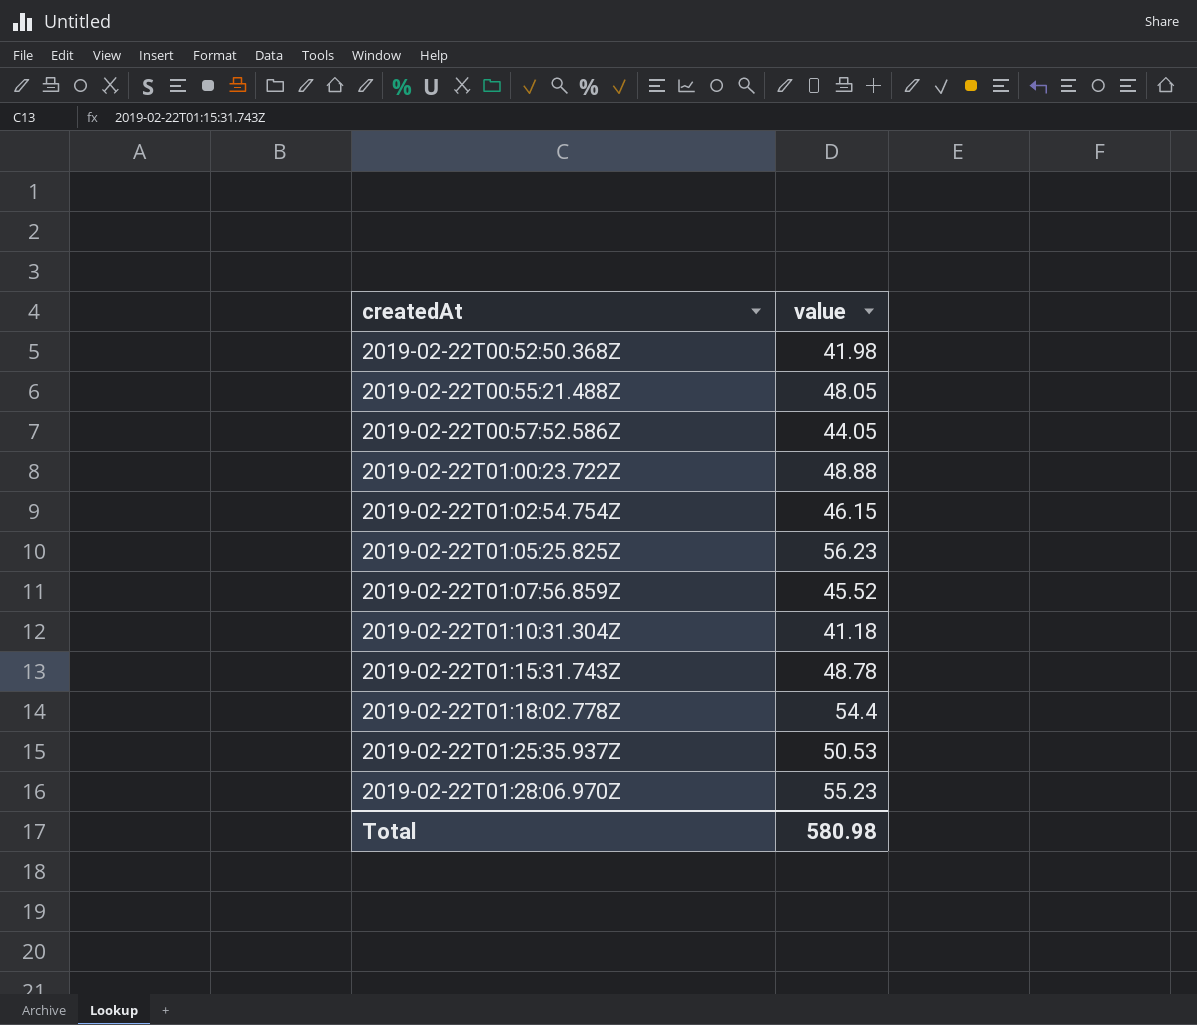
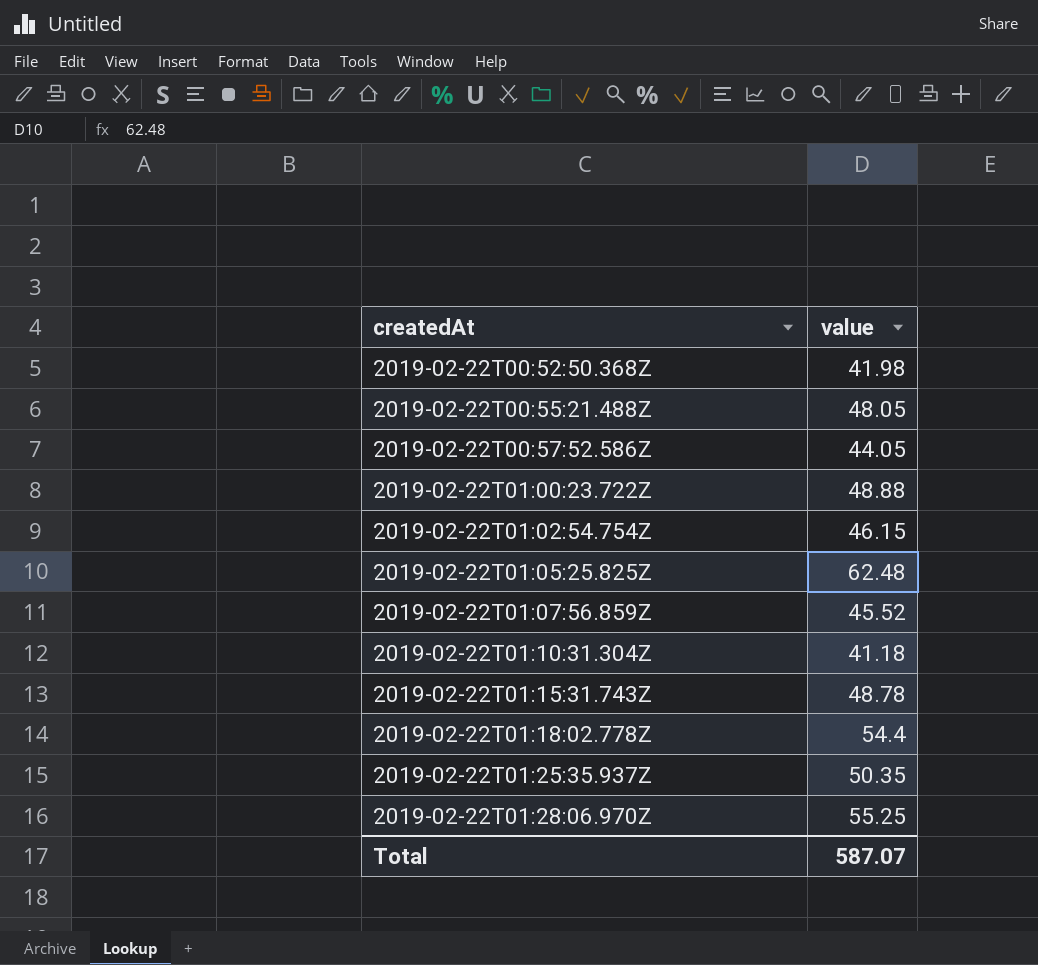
2019-02-22T01:05:25.825Z | value: 56.23 -> 62.48
2019-02-22T01:25:35.937Z | value: 50.53 -> 50.35
2019-02-22T01:28:06.970Z | value: 55.23 -> 55.25
Total | value: 580.98 -> 587.07

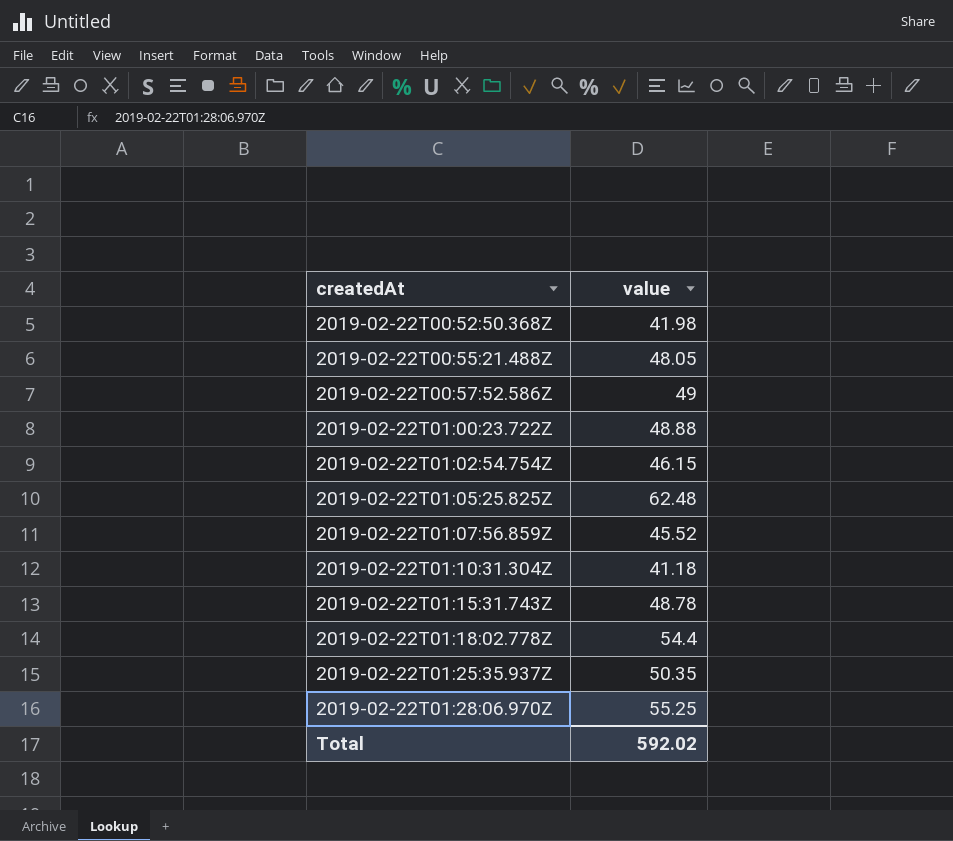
2019-02-22T00:57:52.586Z | value: 44.05 -> 49
Total | value: 587.07 -> 592.02

